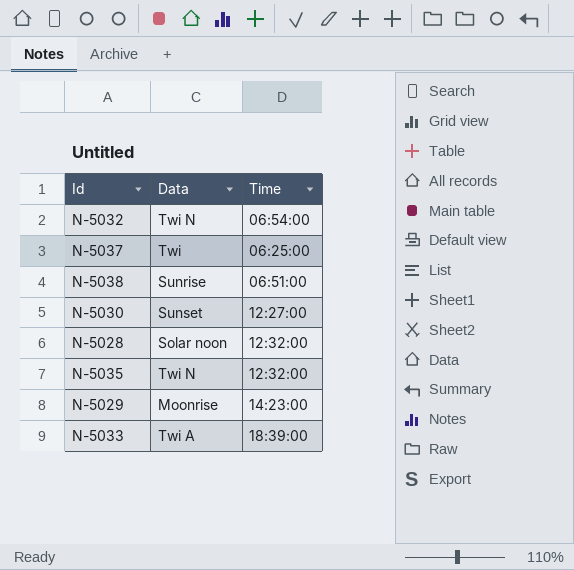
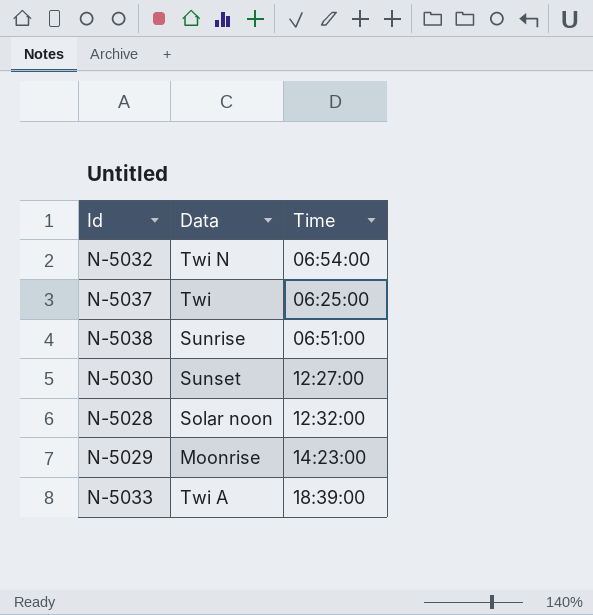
row N-5035: Twi N | 12:32:00 -> none

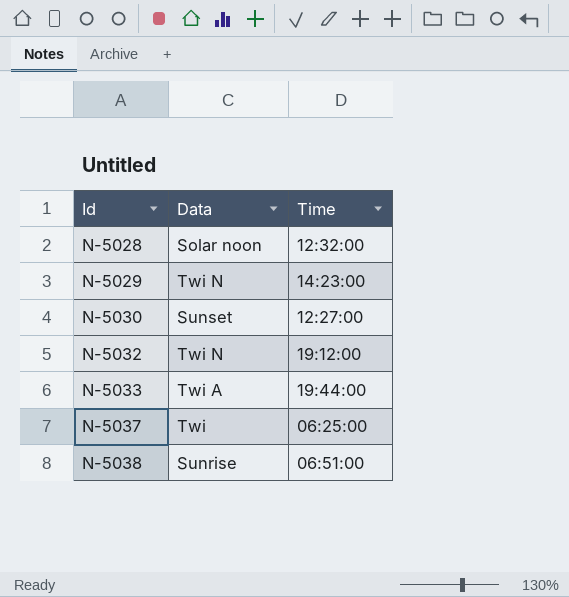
row order: none -> Id ascending
N-5029 | Data: Moonrise -> Twi N
N-5032 | Time: 06:54:00 -> 19:12:00
N-5033 | Time: 18:39:00 -> 19:44:00

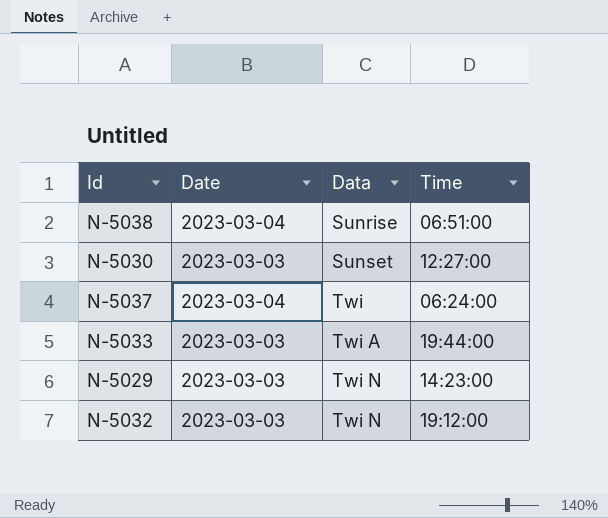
row order: Id ascending -> Data ascending
column Date | position: none -> 2
row N-5028: Solar noon | 12:32:00 -> none
N-5037 | Time: 06:25:00 -> 06:24:00

